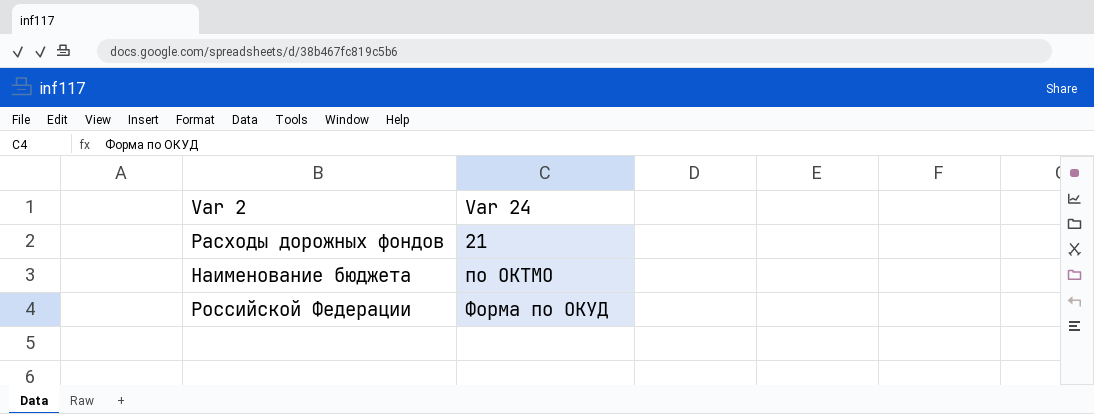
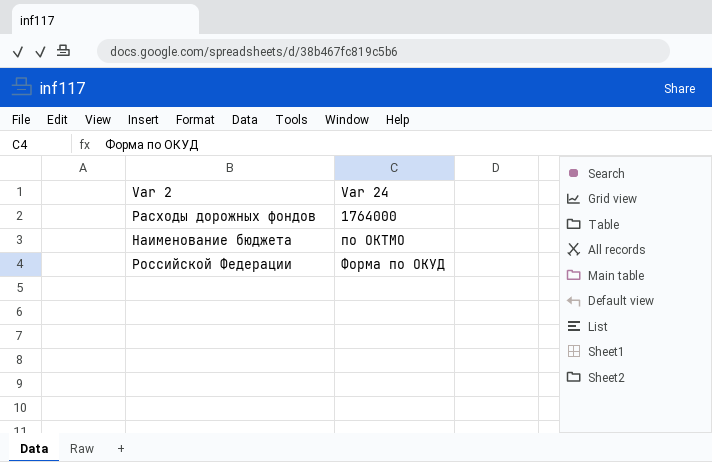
Расходы дорожных фондов | Var 24: 21 -> 1764000

